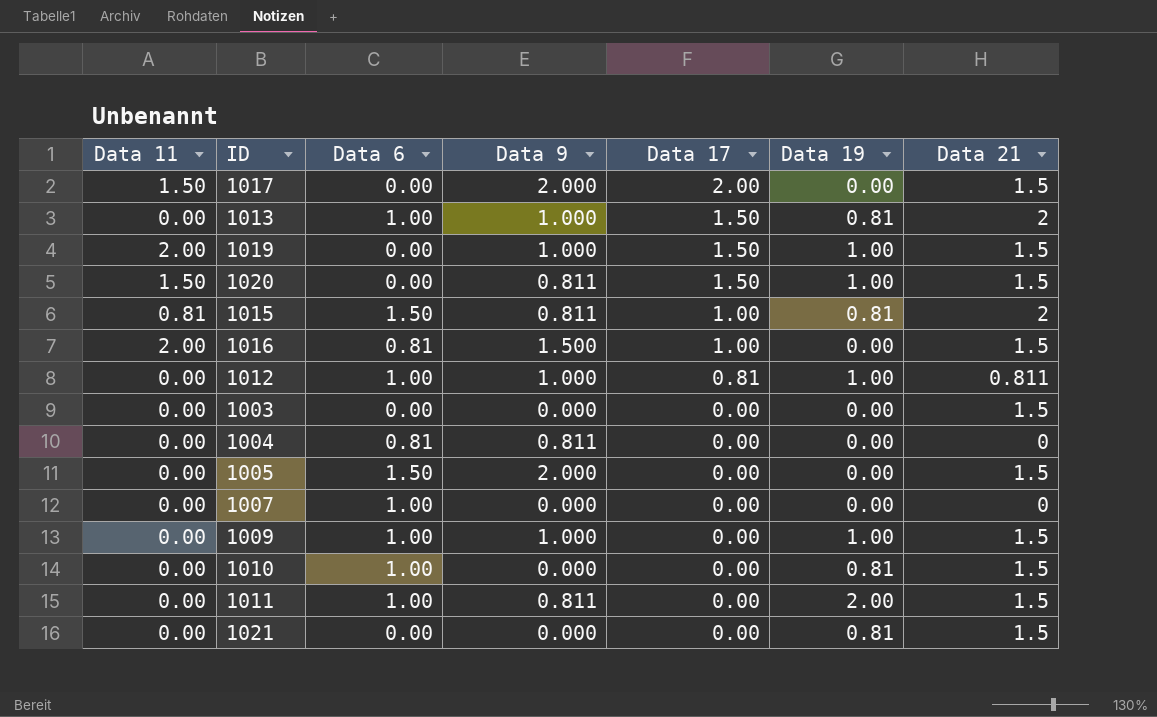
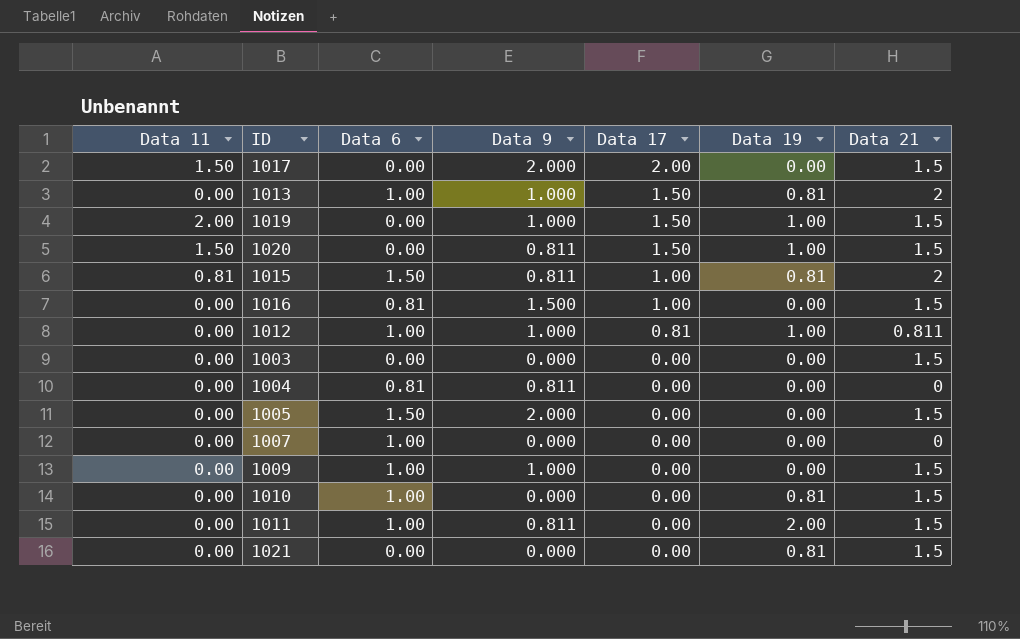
1016 | Data 11: 2.00 -> 0.00
1009 | Data 19: 1.00 -> 0.00

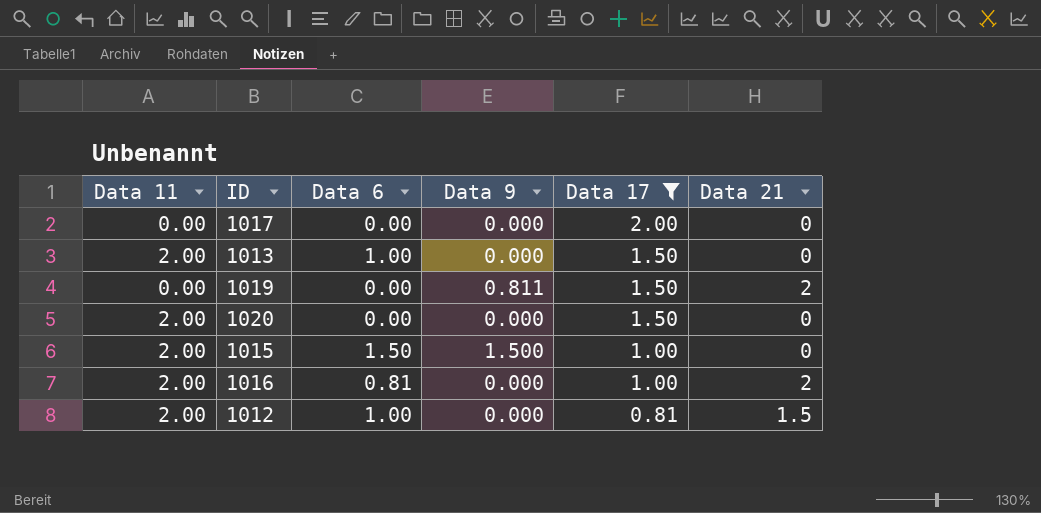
filter: none -> Data 17 != 0.00
column Data 19 | position: 6 -> none
1017 | Data 11: 1.50 -> 0.00
1017 | Data 9: 2.000 -> 0.000
1017 | Data 21: 1.5 -> 0
1013 | Data 11: 0.00 -> 2.00
1013 | Data 9: 1.000 -> 0.000
1013 | Data 21: 2 -> 0
1019 | Data 11: 2.00 -> 0.00
1019 | Data 9: 1.000 -> 0.811
1019 | Data 21: 1.5 -> 2
1020 | Data 11: 1.50 -> 2.00
1020 | Data 9: 0.811 -> 0.000
1020 | Data 21: 1.5 -> 0
1015 | Data 11: 0.81 -> 2.00
1015 | Data 9: 0.811 -> 1.500
1015 | Data 21: 2 -> 0
1016 | Data 11: 0.00 -> 2.00
1016 | Data 9: 1.500 -> 0.000
1016 | Data 21: 1.5 -> 2
1012 | Data 11: 0.00 -> 2.00
1012 | Data 9: 1.000 -> 0.000
1012 | Data 21: 0.811 -> 1.5

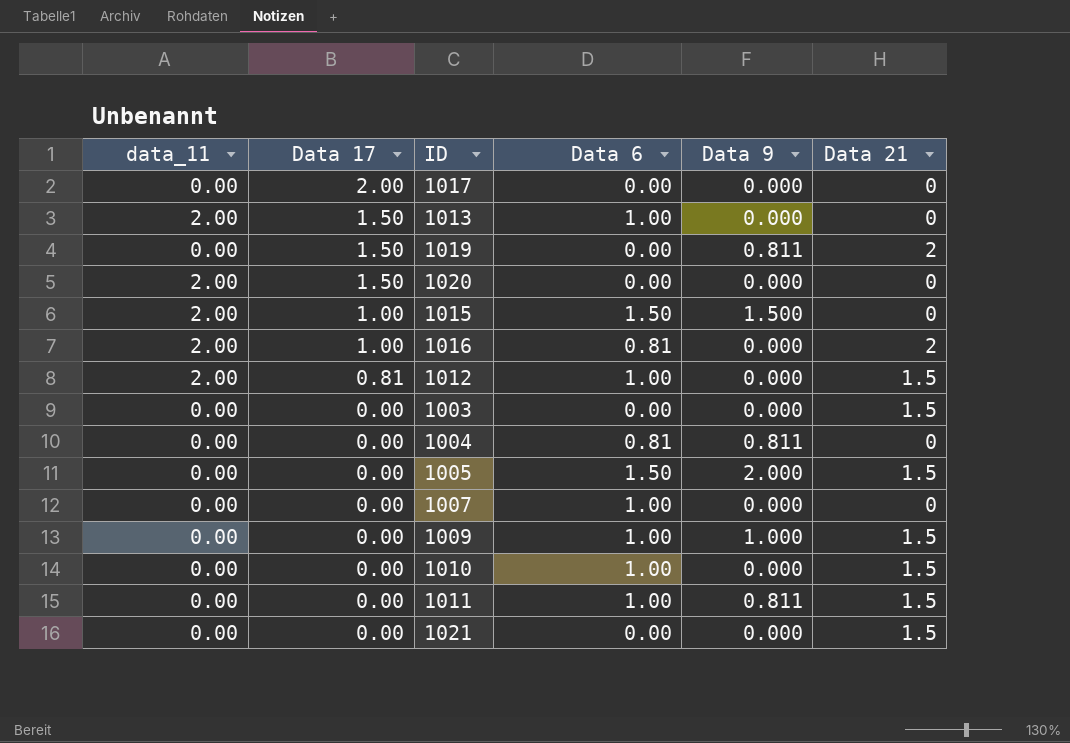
filter: Data 17 != 0.00 -> none
column name: Data 11 -> data_11
column Data 17 | position: 5 -> 2

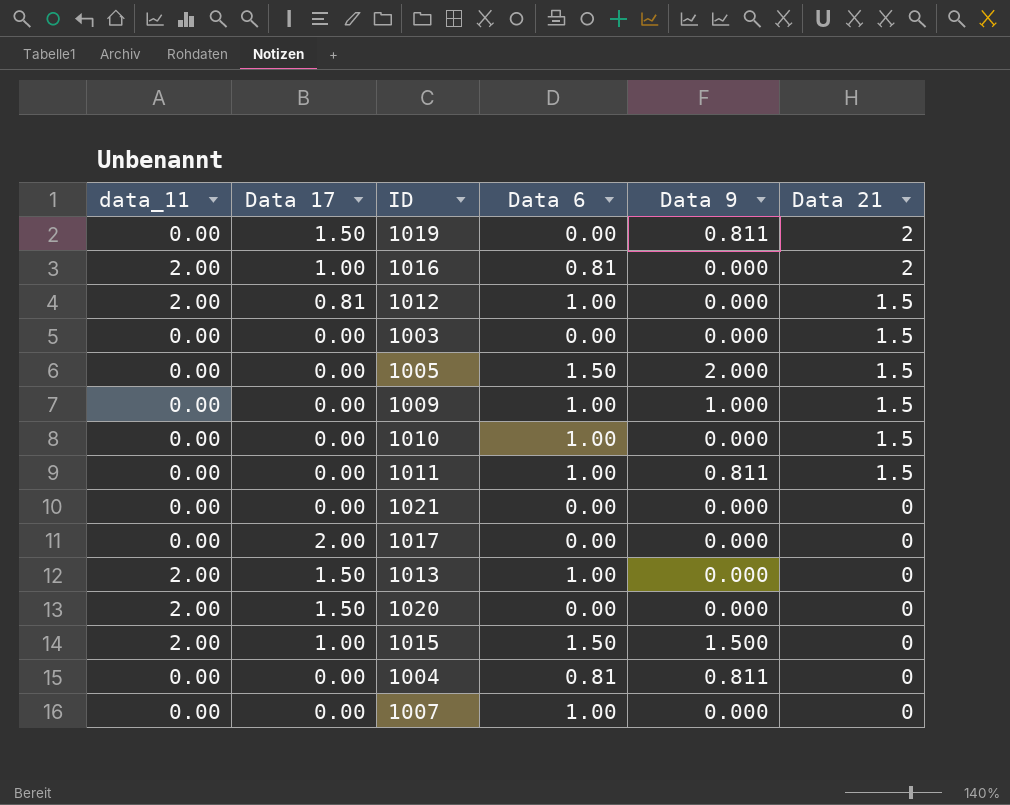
row order: Data 17 descending -> Data 21 descending
1021 | Data 21: 1.5 -> 0

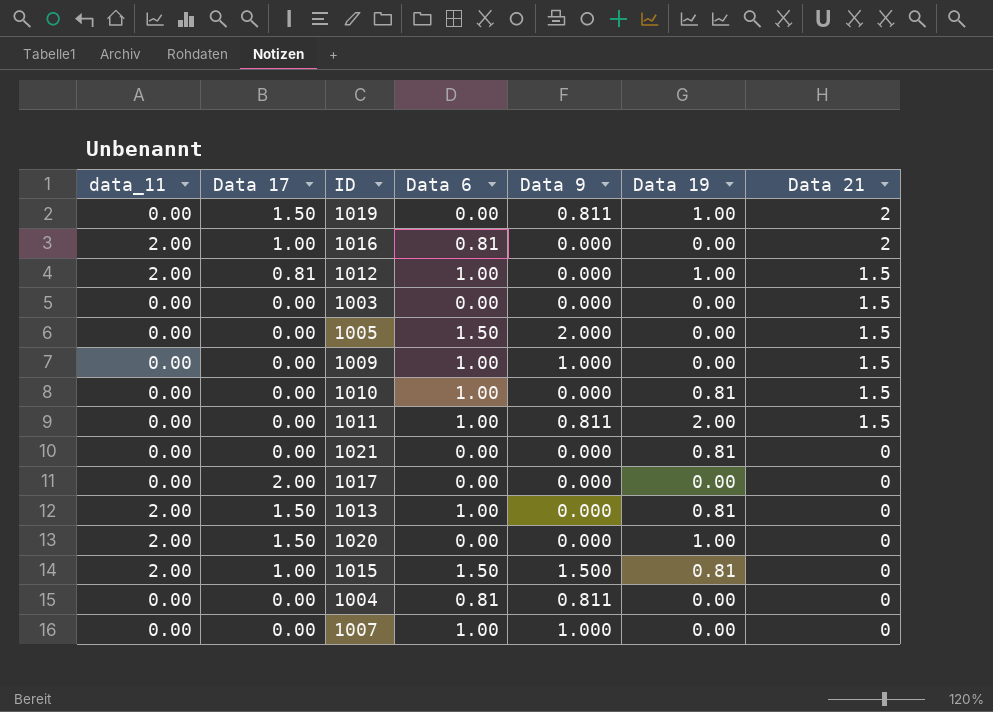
column Data 19 | position: none -> 6
1007 | Data 9: 0.000 -> 1.000

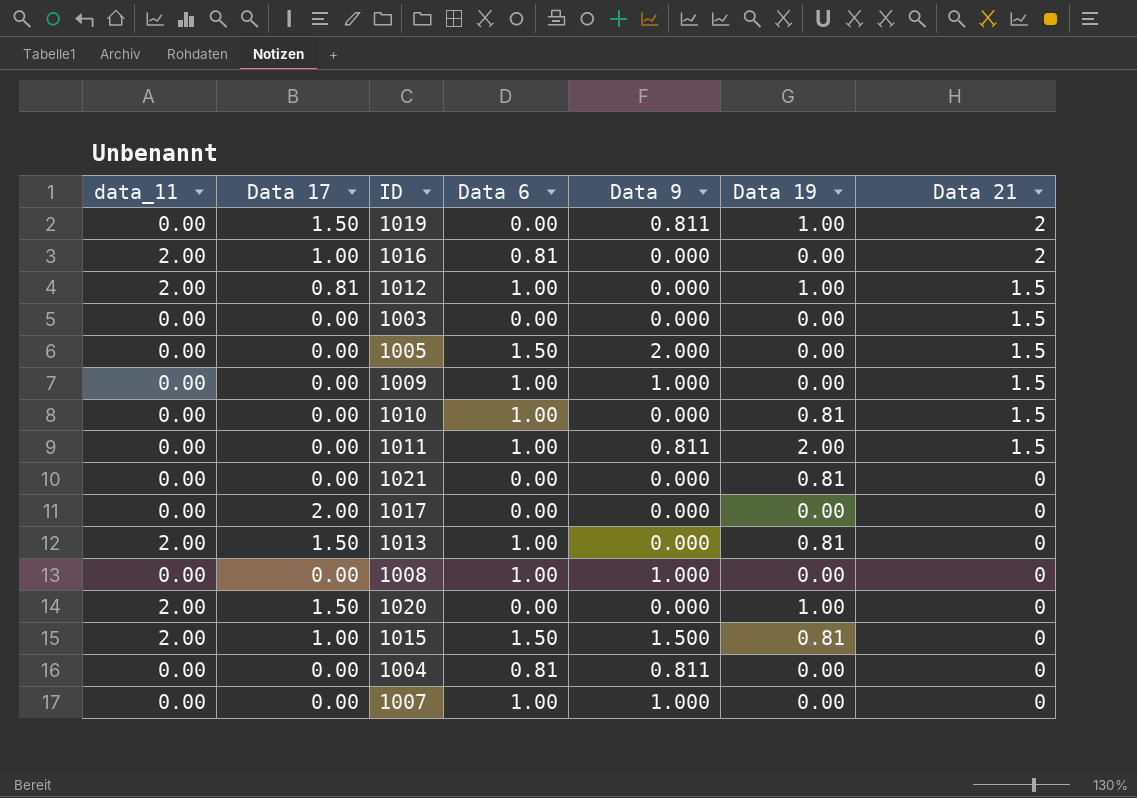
row 1008: none -> 0.00 | 0.00 | 1.00 | 1.000 | 0.00 | 0

